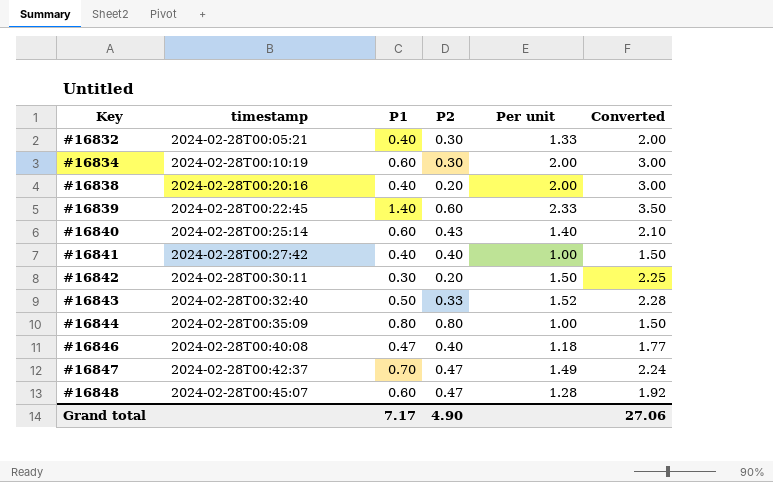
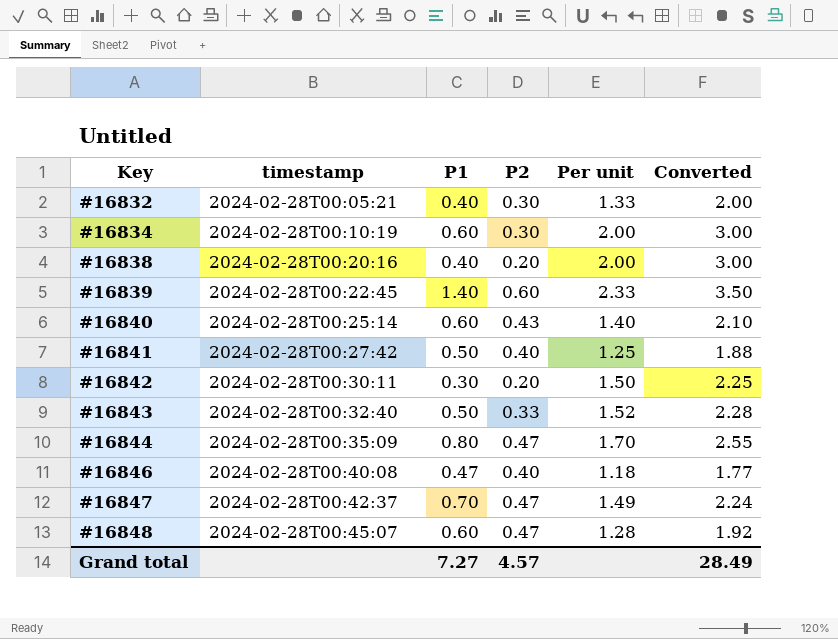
#16841 | P1: 0.40 -> 0.50
#16841 | Per unit: 1.00 -> 1.25
#16841 | Converted: 1.50 -> 1.88
#16844 | P2: 0.80 -> 0.47
#16844 | Per unit: 1.00 -> 1.70
#16844 | Converted: 1.50 -> 2.55
Grand total | P1: 7.17 -> 7.27
Grand total | P2: 4.90 -> 4.57
Grand total | Converted: 27.06 -> 28.49

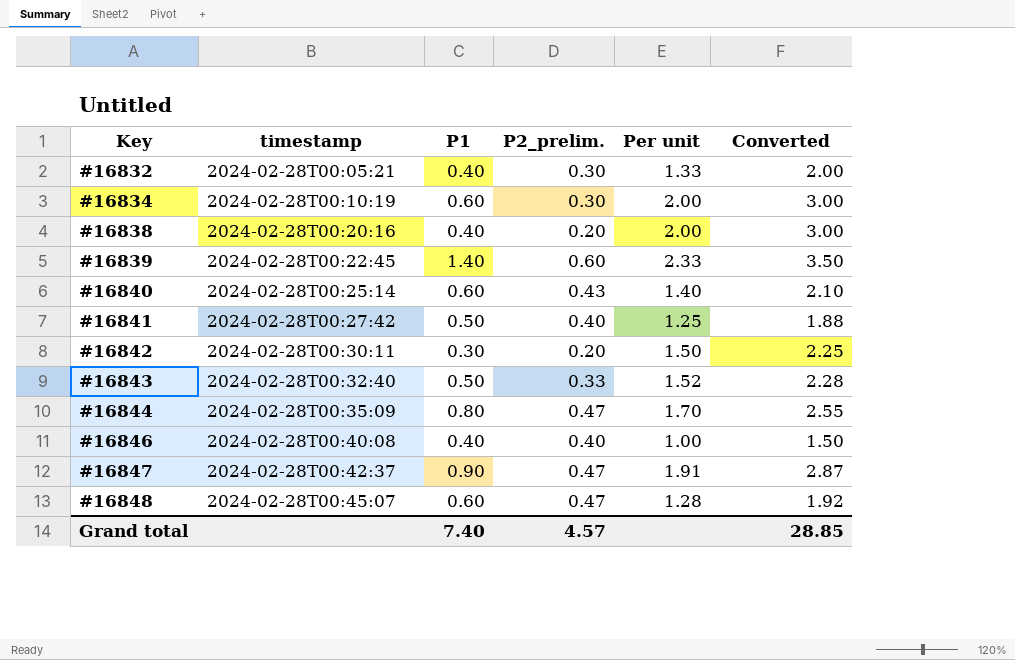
column name: P2 -> P2_prelim.
#16846 | P1: 0.47 -> 0.40
#16846 | Per unit: 1.18 -> 1.00
#16846 | Converted: 1.77 -> 1.50
#16847 | P1: 0.70 -> 0.90
#16847 | Per unit: 1.49 -> 1.91
#16847 | Converted: 2.24 -> 2.87
Grand total | P1: 7.27 -> 7.40
Grand total | Converted: 28.49 -> 28.85

